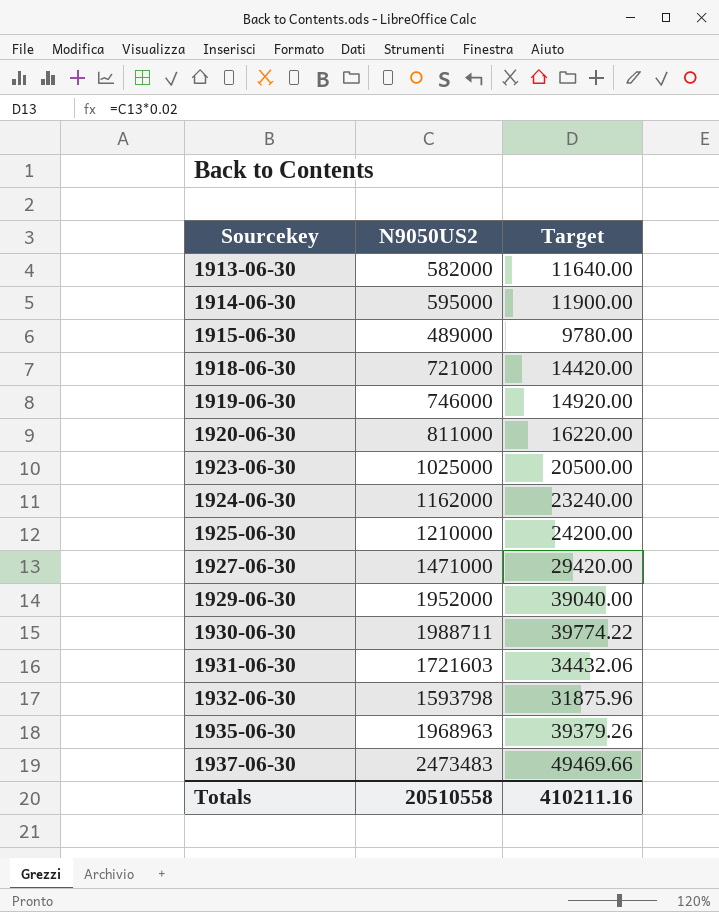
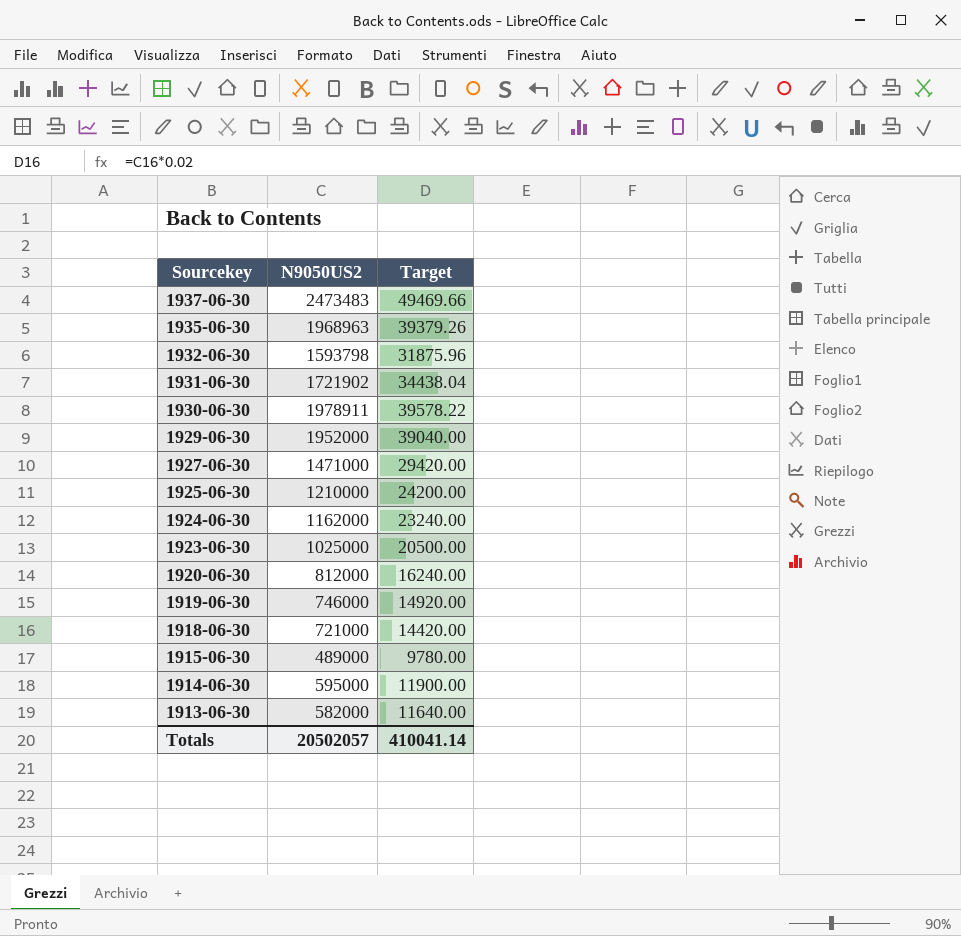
row order: Sourcekey ascending -> Sourcekey descending
1931-06-30 | N9050US2: 1721603 -> 1721902
1931-06-30 | Target: 34432.06 -> 34438.04
1930-06-30 | N9050US2: 1988711 -> 1978911
1930-06-30 | Target: 39774.22 -> 39578.22
1920-06-30 | N9050US2: 811000 -> 812000
1920-06-30 | Target: 16220.00 -> 16240.00
Totals | N9050US2: 20510558 -> 20502057
Totals | Target: 410211.16 -> 410041.14

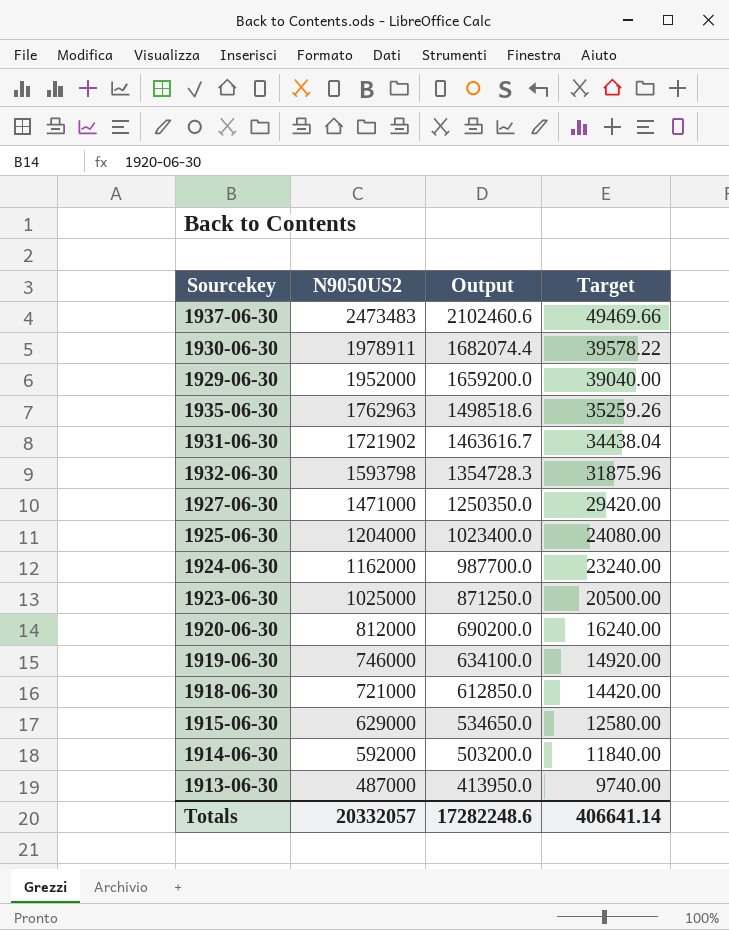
row order: Sourcekey descending -> N9050US2 descending
column Output | formula: none -> [N9050US2] * 0.85
1935-06-30 | N9050US2: 1968963 -> 1762963
1935-06-30 | Target: 39379.26 -> 35259.26
1925-06-30 | N9050US2: 1210000 -> 1204000
1925-06-30 | Target: 24200.00 -> 24080.00
1915-06-30 | N9050US2: 489000 -> 629000
1915-06-30 | Target: 9780.00 -> 12580.00
1914-06-30 | N9050US2: 595000 -> 592000
1914-06-30 | Target: 11900.00 -> 11840.00
1913-06-30 | N9050US2: 582000 -> 487000
1913-06-30 | Target: 11640.00 -> 9740.00
Totals | N9050US2: 20502057 -> 20332057
Totals | Target: 410041.14 -> 406641.14

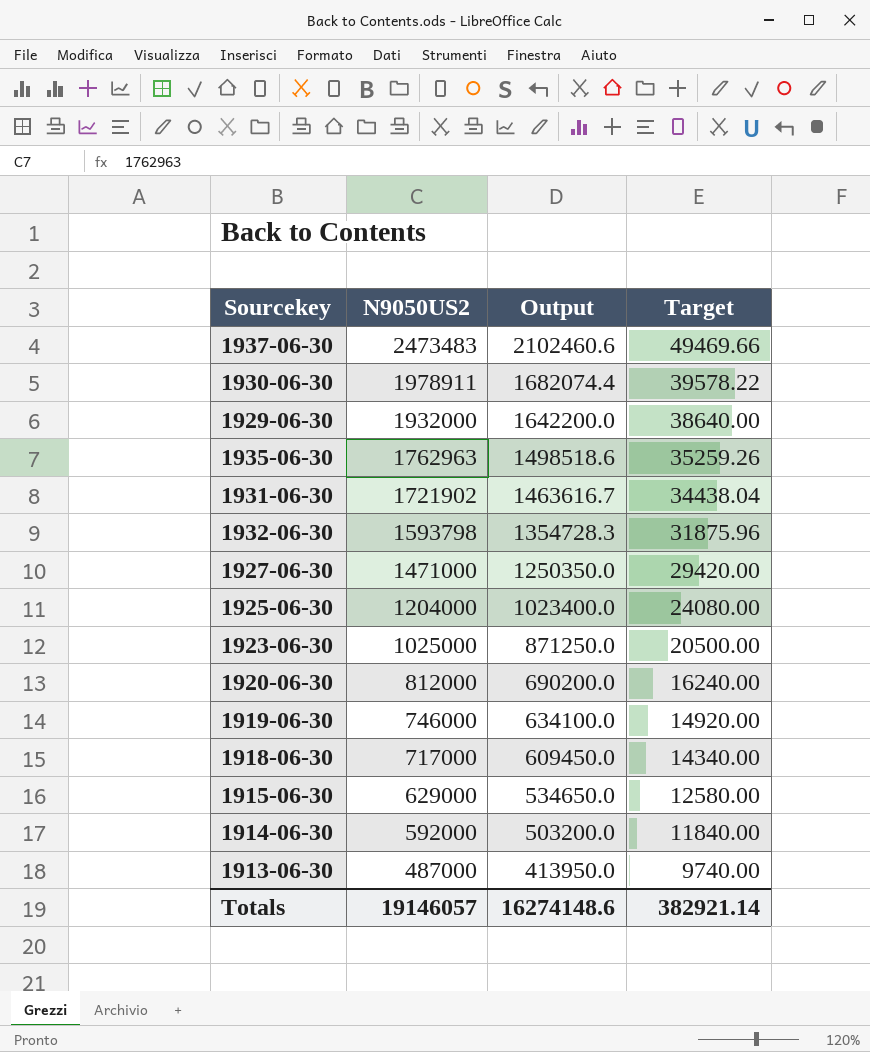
row 1924-06-30: 1162000 | 987700.0 | 23240.00 -> none
1929-06-30 | N9050US2: 1952000 -> 1932000
1929-06-30 | Output: 1659200.0 -> 1642200.0
1929-06-30 | Target: 39040.00 -> 38640.00
1918-06-30 | N9050US2: 721000 -> 717000
1918-06-30 | Output: 612850.0 -> 609450.0
1918-06-30 | Target: 14420.00 -> 14340.00
Totals | N9050US2: 20332057 -> 19146057
Totals | Output: 17282248.6 -> 16274148.6
Totals | Target: 406641.14 -> 382921.14

